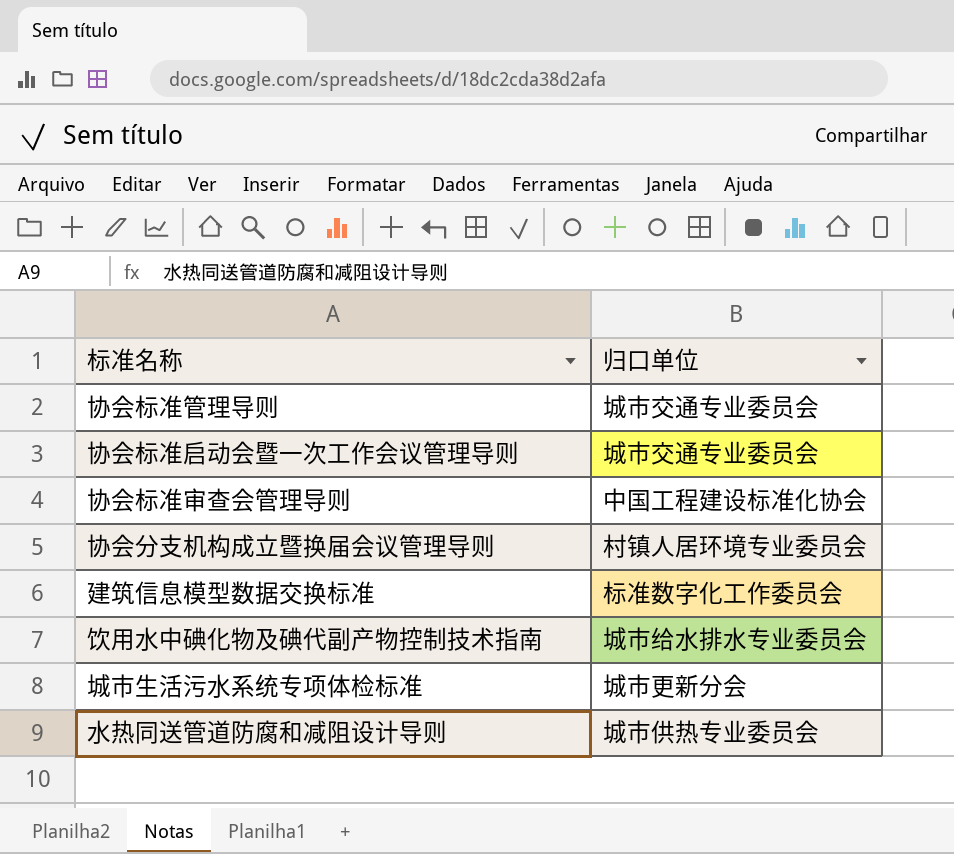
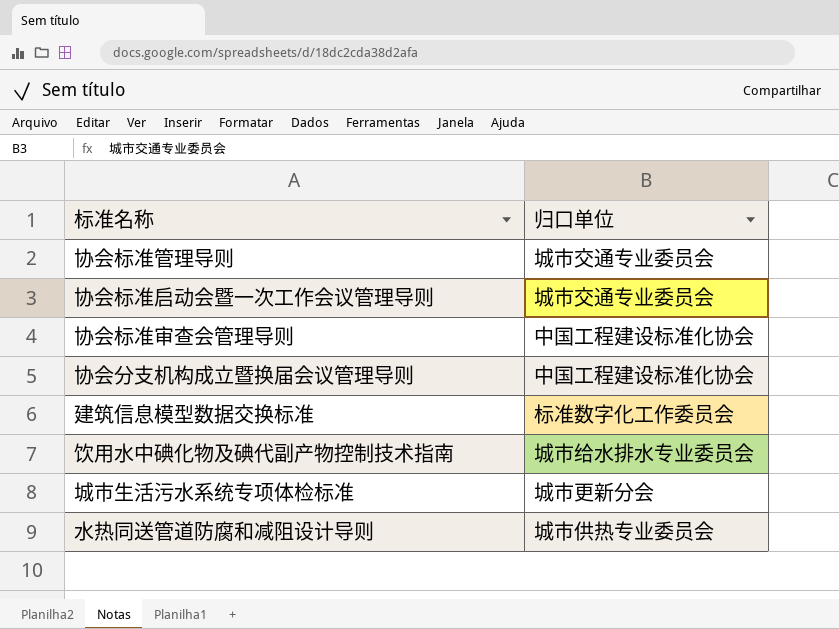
协会分支机构成立暨换届会议管理导则 | 归口单位: 村镇人居环境专业委员会 -> 中国工程建设标准化协会

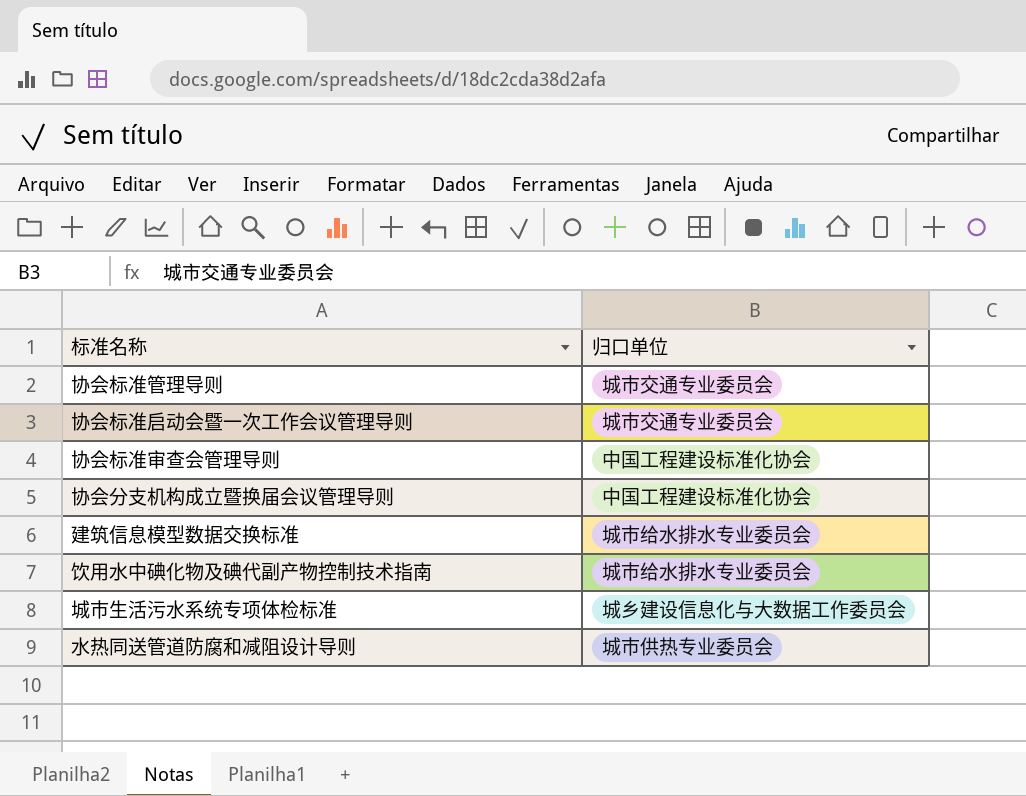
建筑信息模型数据交换标准 | 归口单位: 标准数字化工作委员会 -> 城市给水排水专业委员会
城市生活污水系统专项体检标准 | 归口单位: 城市更新分会 -> 城乡建设信息化与大数据工作委员会

